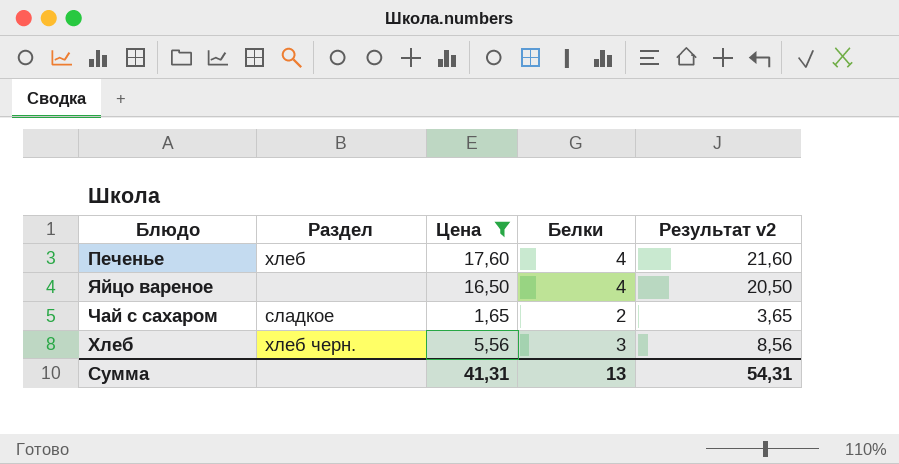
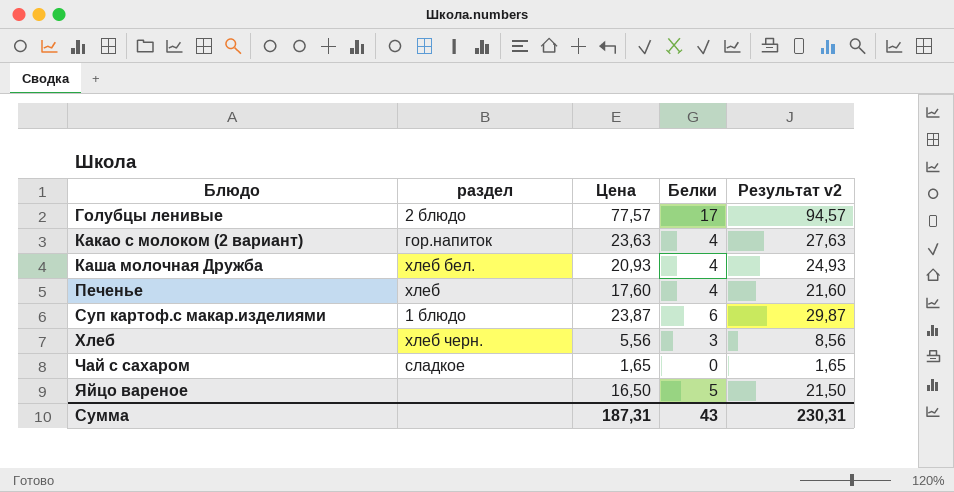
filter: Цена <= 17,60 -> none
row order: none -> Блюдо ascending
column name: Раздел -> раздел
Чай с сахаром | Белки: 2 -> 0
Чай с сахаром | Результат v2: 3,65 -> 1,65
Яйцо вареное | Белки: 4 -> 5
Яйцо вареное | Результат v2: 20,50 -> 21,50
Сумма | Цена: 41,31 -> 187,31
Сумма | Белки: 13 -> 43
Сумма | Результат v2: 54,31 -> 230,31

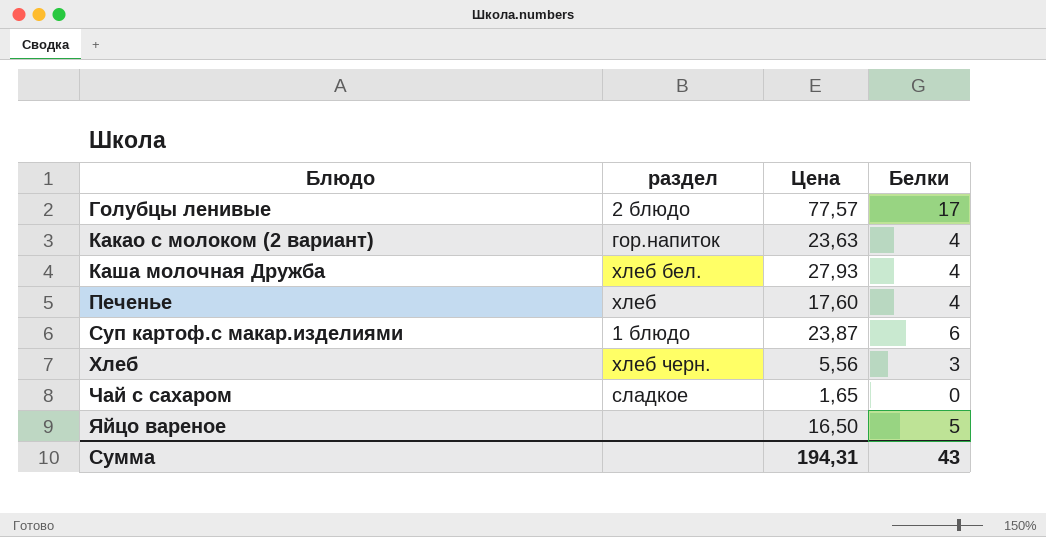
column Результат v2 | formula: [Цена] + [Белки] -> none
Каша молочная Дружба | Цена: 20,93 -> 27,93
Сумма | Цена: 187,31 -> 194,31

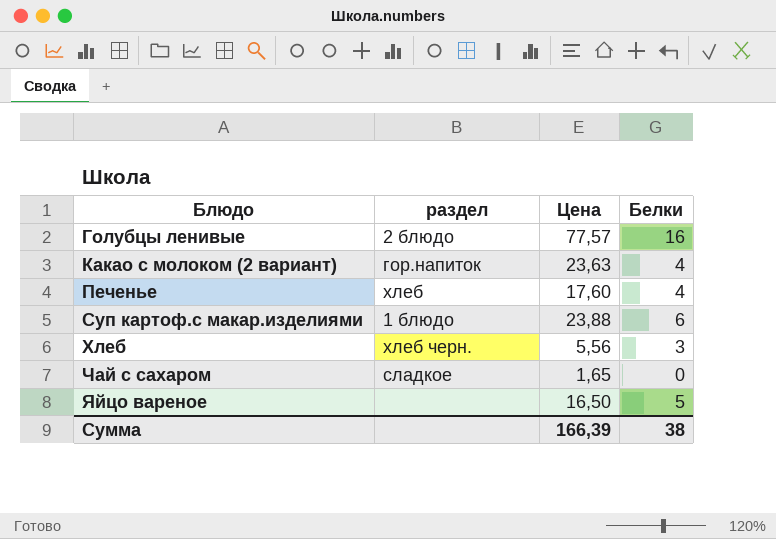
row Каша молочная Дружба: хлеб бел. | 27,93 | 4 -> none
Голубцы ленивые | Белки: 17 -> 16
Суп картоф.с макар.изделиями | Цена: 23,87 -> 23,88
Сумма | Цена: 194,31 -> 166,39
Сумма | Белки: 43 -> 38

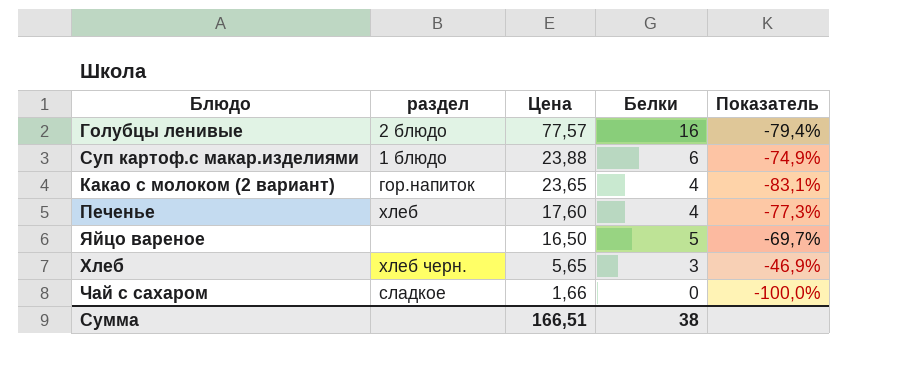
row order: Блюдо ascending -> Цена descending
column Показатель | formula: none -> ([Белки] - [Цена]) / [Цена]
Какао с молоком (2 вариант) | Цена: 23,63 -> 23,65
Хлеб | Цена: 5,56 -> 5,65
Чай с сахаром | Цена: 1,65 -> 1,66
Сумма | Цена: 166,39 -> 166,51

